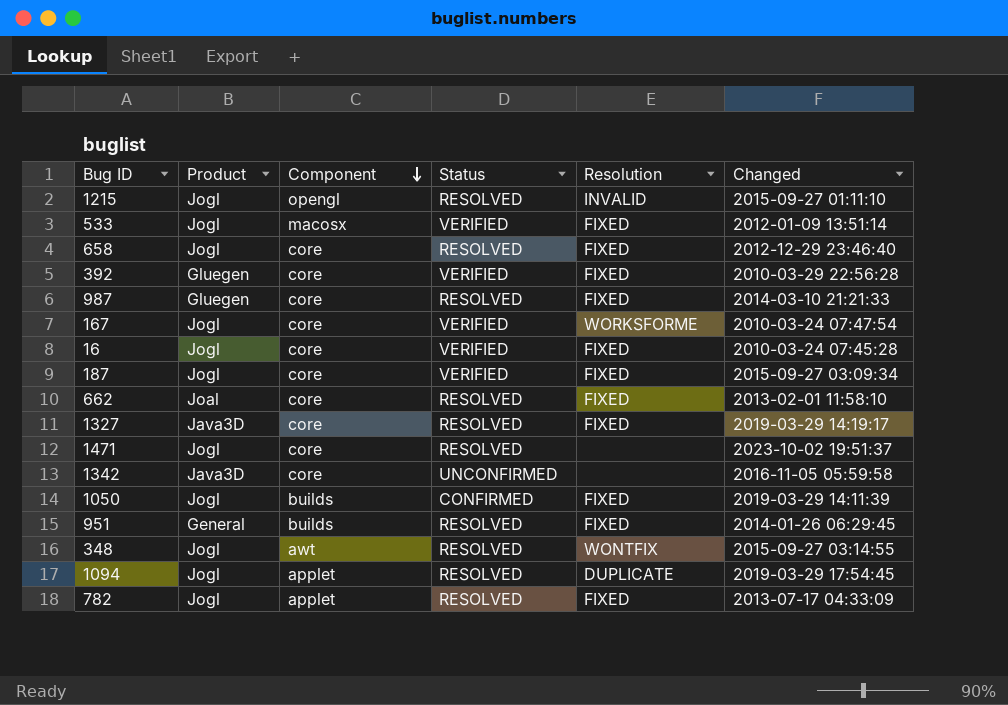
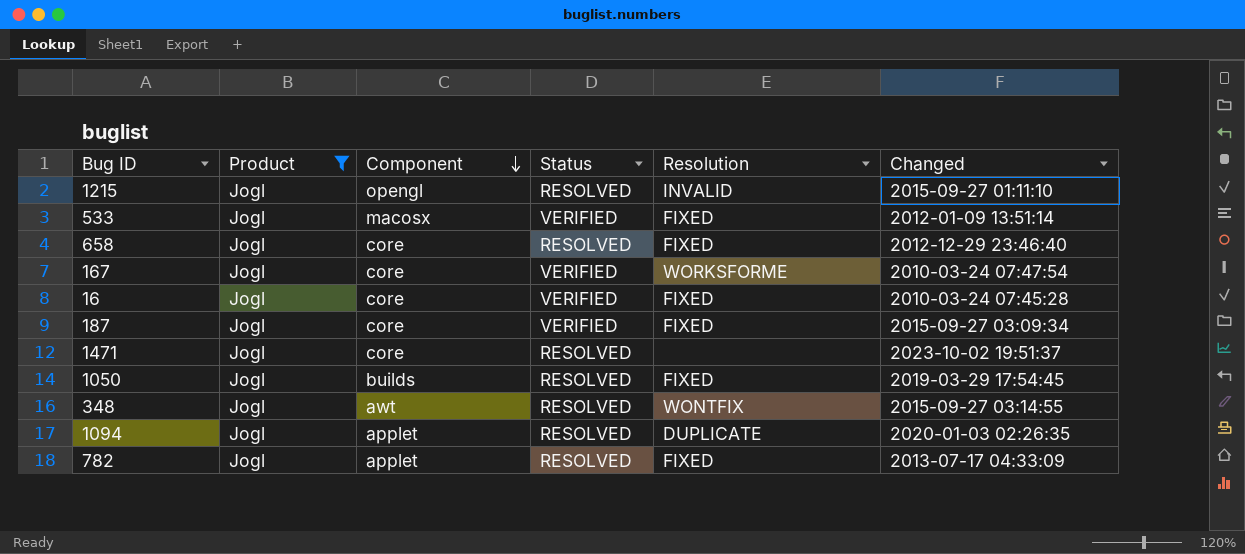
filter: none -> Product = Jogl
1050 | Status: CONFIRMED -> RESOLVED
1050 | Changed: 2019-03-29 14:11:39 -> 2019-03-29 17:54:45
1094 | Changed: 2019-03-29 17:54:45 -> 2020-01-03 02:26:35

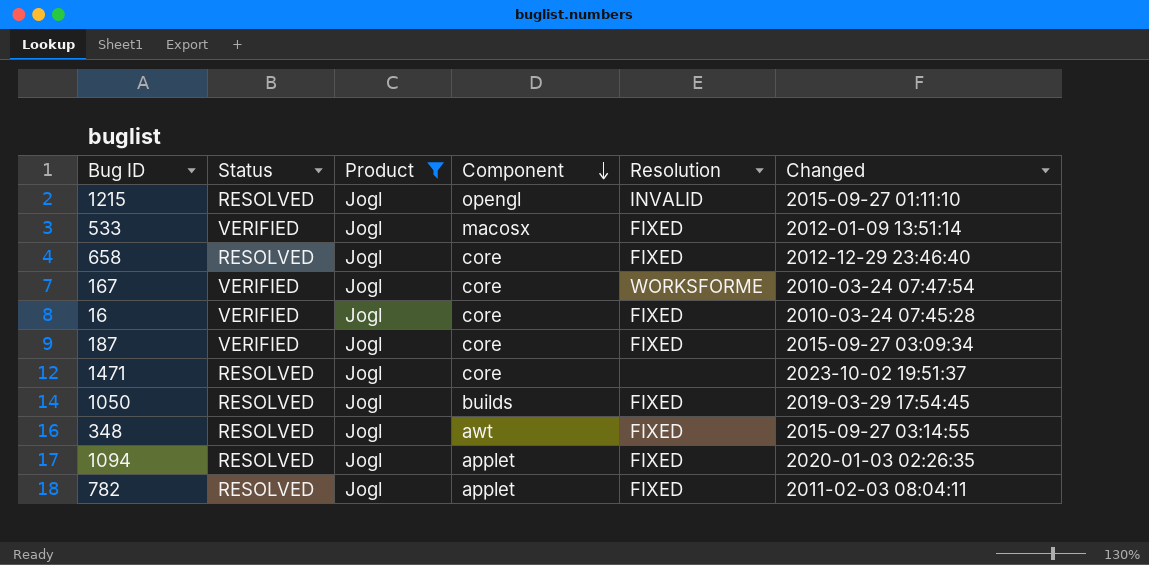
column Status | position: 4 -> 2
348 | Resolution: WONTFIX -> FIXED
1094 | Resolution: DUPLICATE -> FIXED
782 | Changed: 2013-07-17 04:33:09 -> 2011-02-03 08:04:11

